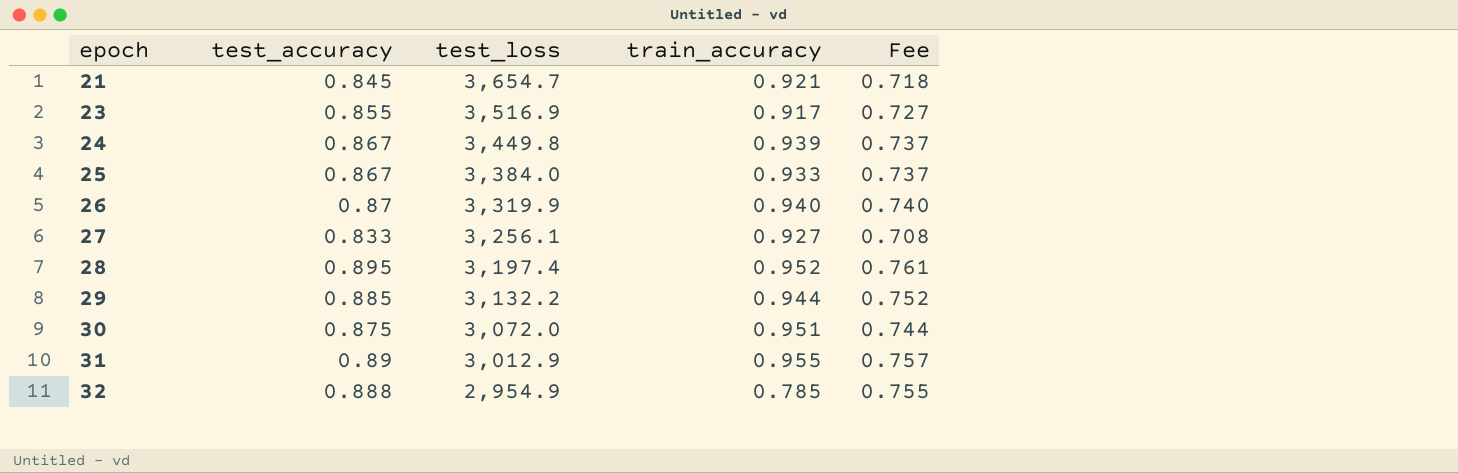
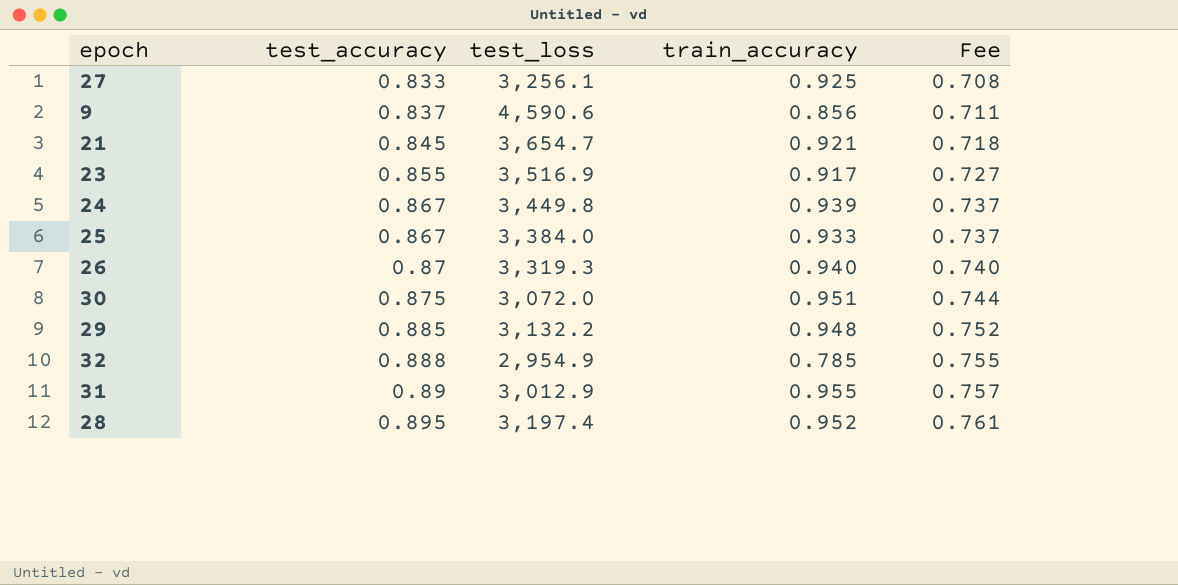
row order: epoch ascending -> test_accuracy ascending
27 | train_accuracy: 0.927 -> 0.925
row 9: none -> 0.837 | 4,590.6 | 0.856 | 0.711
26 | test_loss: 3,319.9 -> 3,319.3
29 | train_accuracy: 0.944 -> 0.948

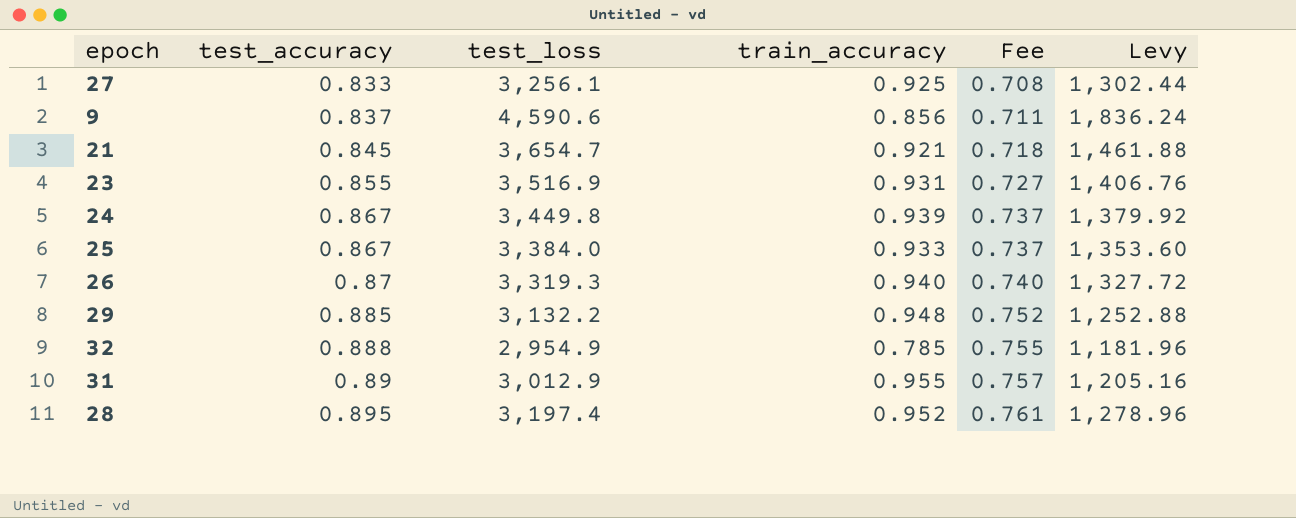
column Levy | formula: none -> [test_loss] * 0.4
row 30: 0.875 | 3,072.0 | 0.951 | 0.744 -> none
23 | train_accuracy: 0.917 -> 0.931

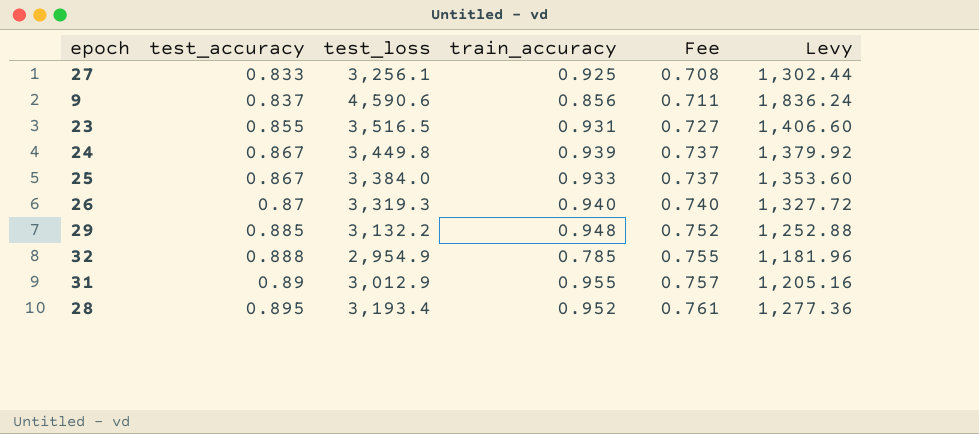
row 21: 0.845 | 3,654.7 | 0.921 | 0.718 | 1,461.88 -> none
23 | test_loss: 3,516.9 -> 3,516.5
23 | Levy: 1,406.76 -> 1,406.60
28 | test_loss: 3,197.4 -> 3,193.4
28 | Levy: 1,278.96 -> 1,277.36

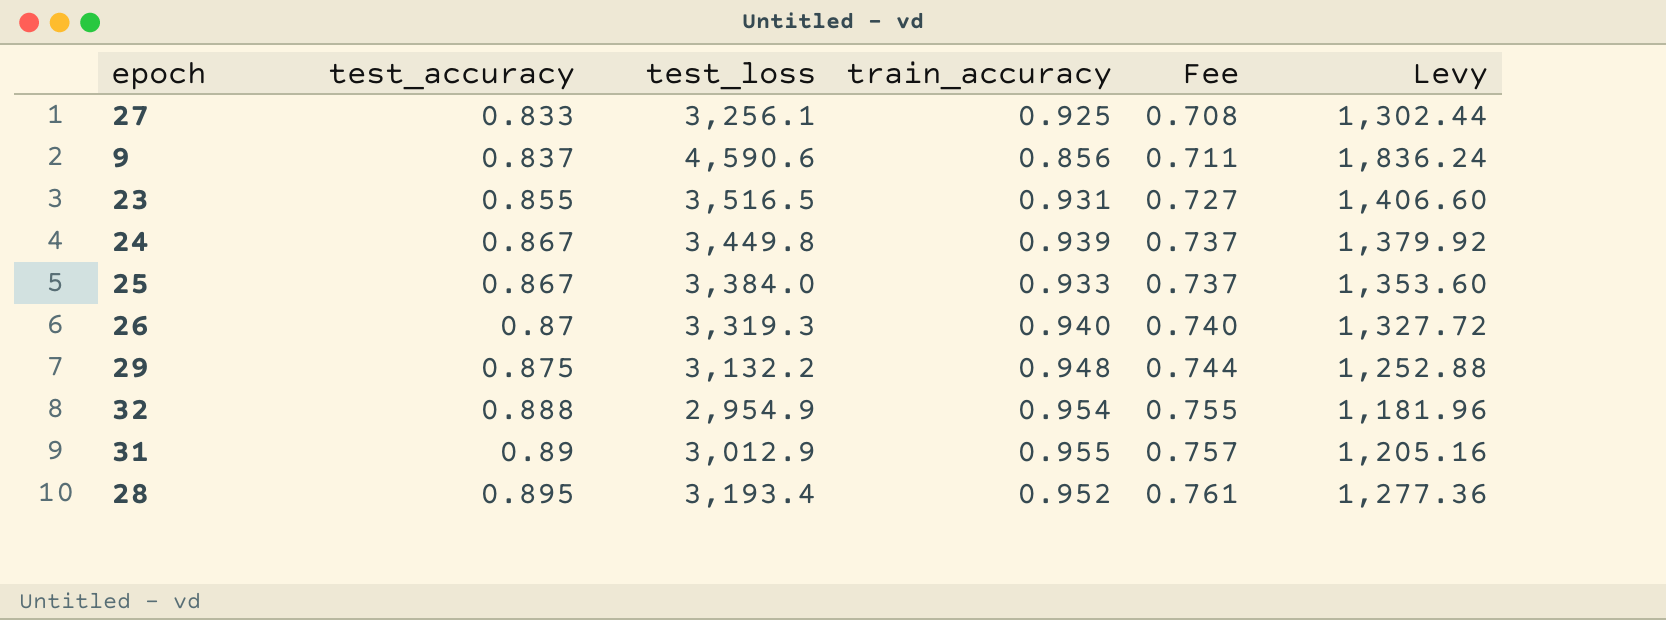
29 | test_accuracy: 0.885 -> 0.875
29 | Fee: 0.752 -> 0.744
32 | train_accuracy: 0.785 -> 0.954

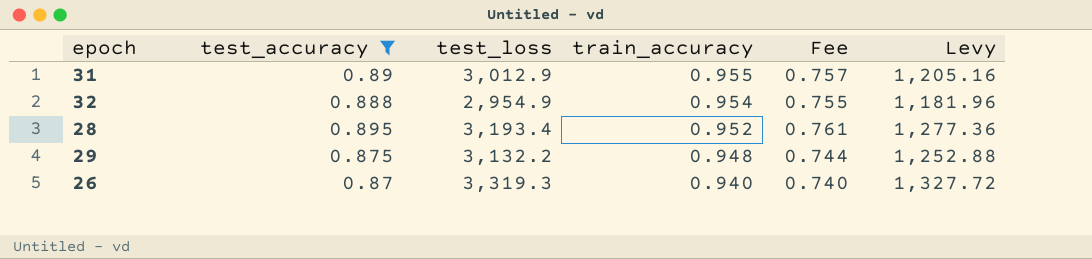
filter: none -> test_accuracy >= 0.87
row order: test_accuracy ascending -> train_accuracy descending

